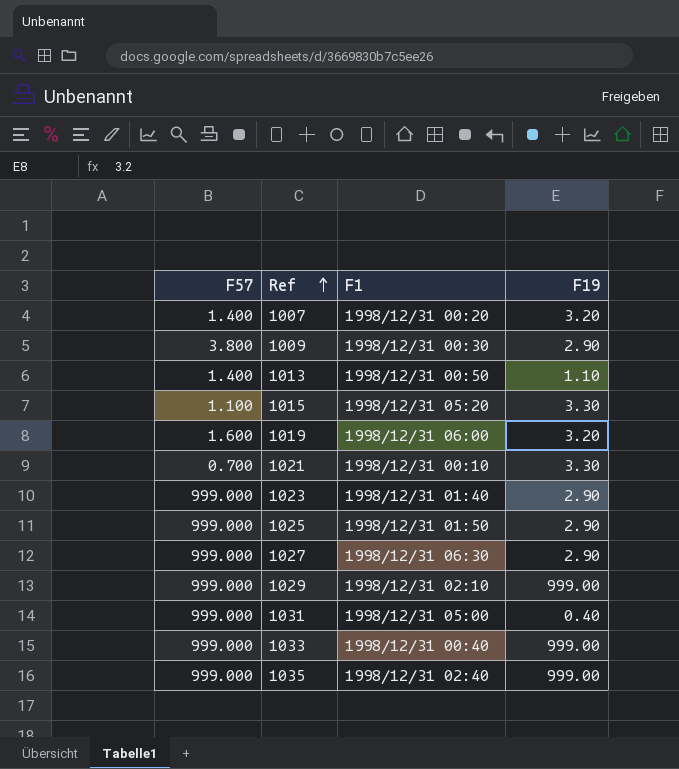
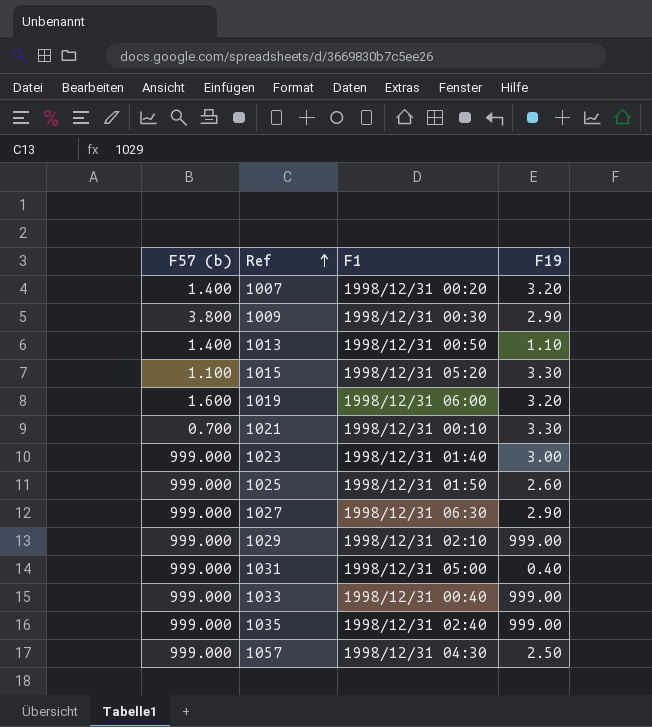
column name: F57 -> F57 (b)
1023 | F19: 2.90 -> 3.00
1025 | F19: 2.90 -> 2.60
row 1057: none -> 999.000 | 1998/12/31 04:30 | 2.50

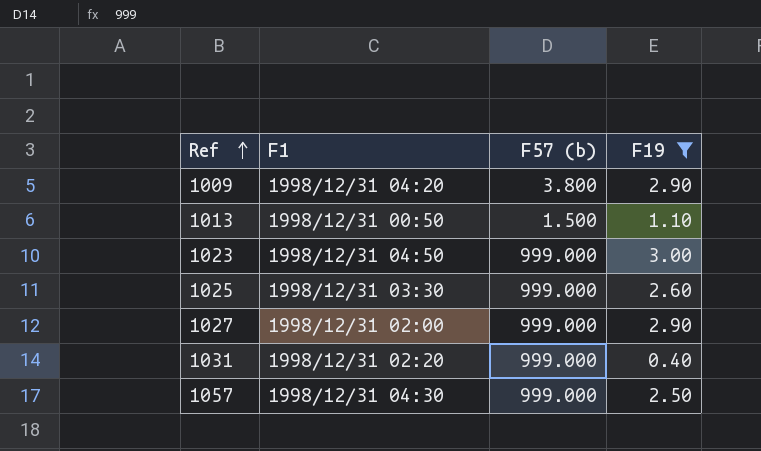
filter: none -> F19 <= 3.00
column F57 (b) | position: 1 -> 3
1009 | F1: 1998/12/31 00:30 -> 1998/12/31 04:20
1013 | F57 (b): 1.400 -> 1.500
1023 | F1: 1998/12/31 01:40 -> 1998/12/31 04:50
1025 | F1: 1998/12/31 01:50 -> 1998/12/31 03:30
1027 | F1: 1998/12/31 06:30 -> 1998/12/31 02:00
1031 | F1: 1998/12/31 05:00 -> 1998/12/31 02:20

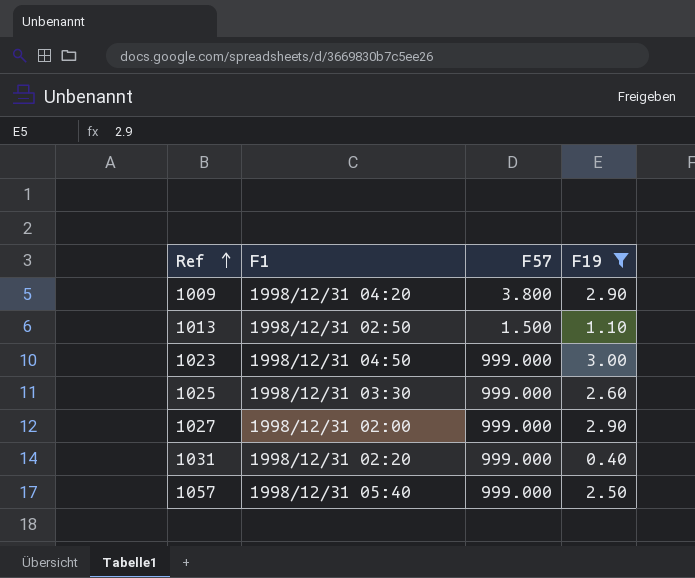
column name: F57 (b) -> F57
1013 | F1: 1998/12/31 00:50 -> 1998/12/31 02:50
1057 | F1: 1998/12/31 04:30 -> 1998/12/31 05:40

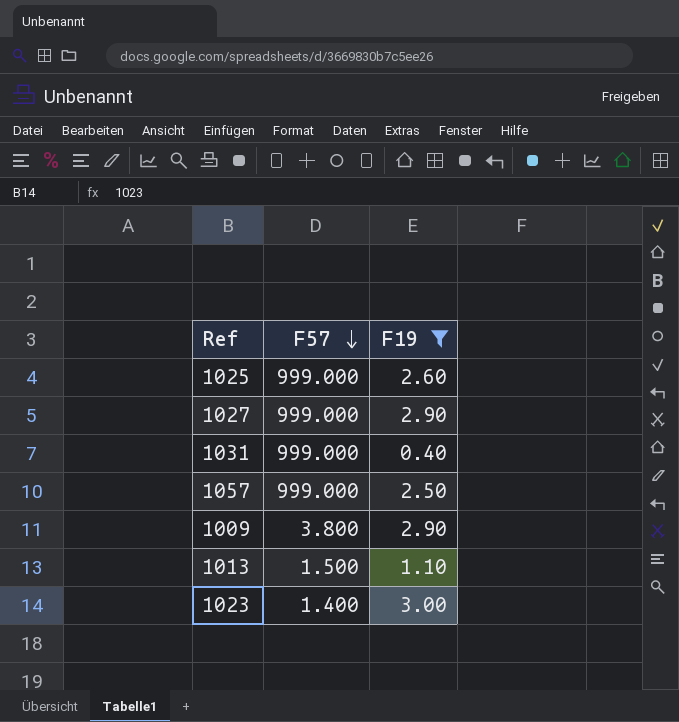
row order: Ref ascending -> F57 descending
column F1 | position: 2 -> none
1023 | F57: 999.000 -> 1.400

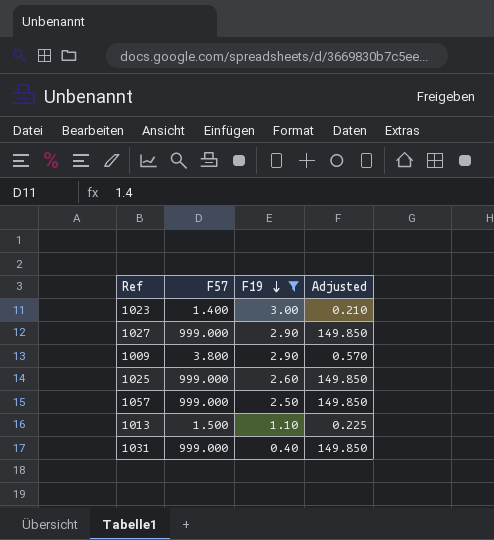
row order: F57 descending -> F19 descending
column Adjusted | formula: none -> [F57] * 0.15

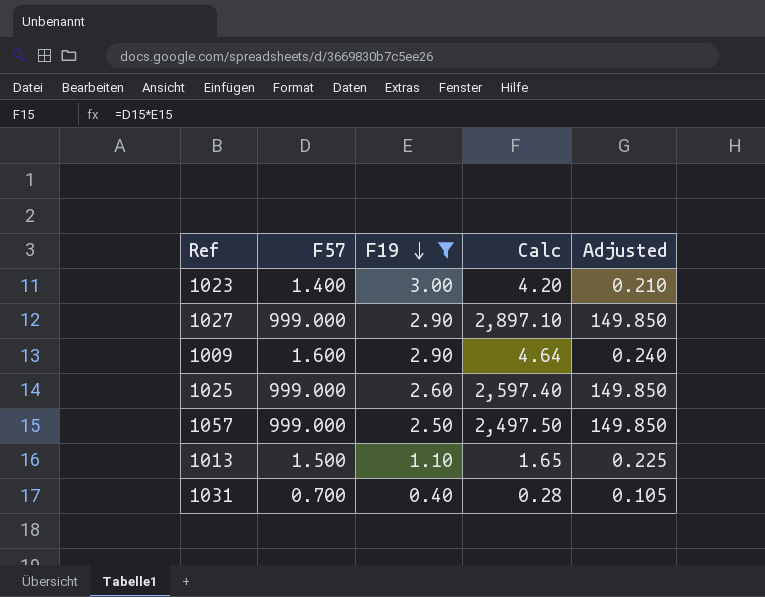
column Calc | formula: none -> [F57] * [F19]
1009 | F57: 3.800 -> 1.600
1009 | Adjusted: 0.570 -> 0.240
1031 | F57: 999.000 -> 0.700
1031 | Adjusted: 149.850 -> 0.105

